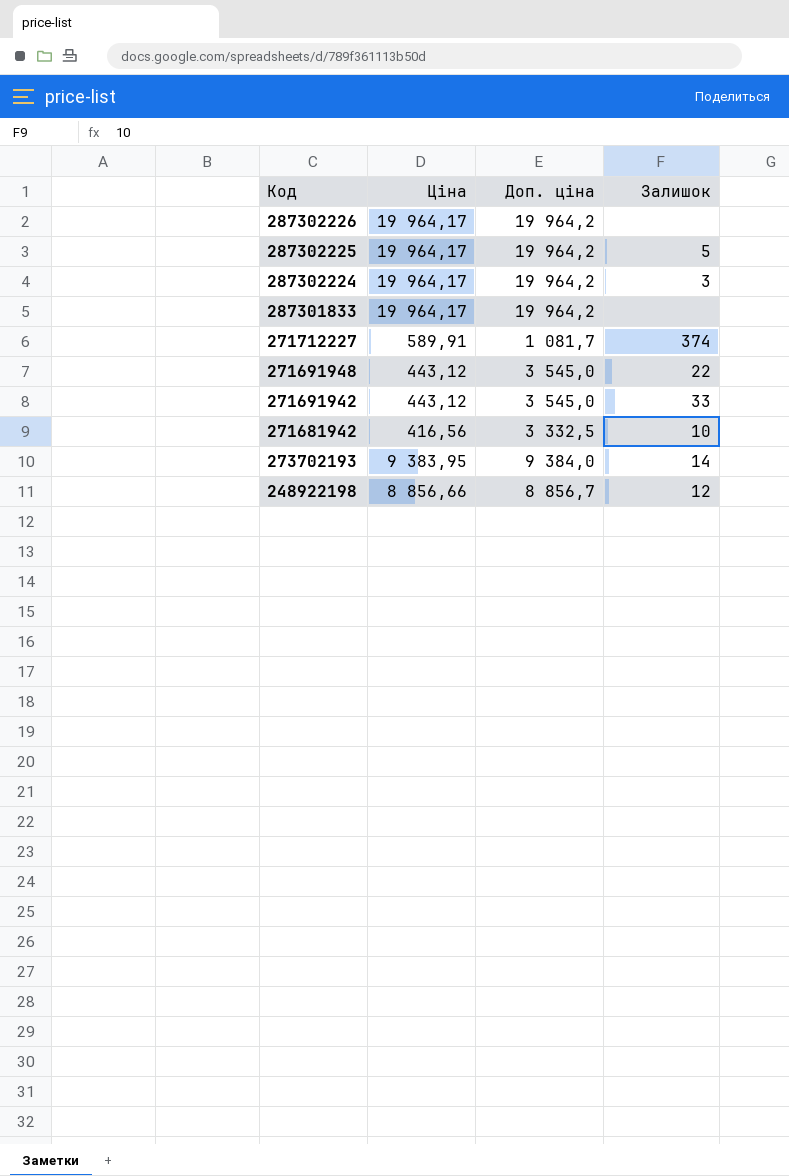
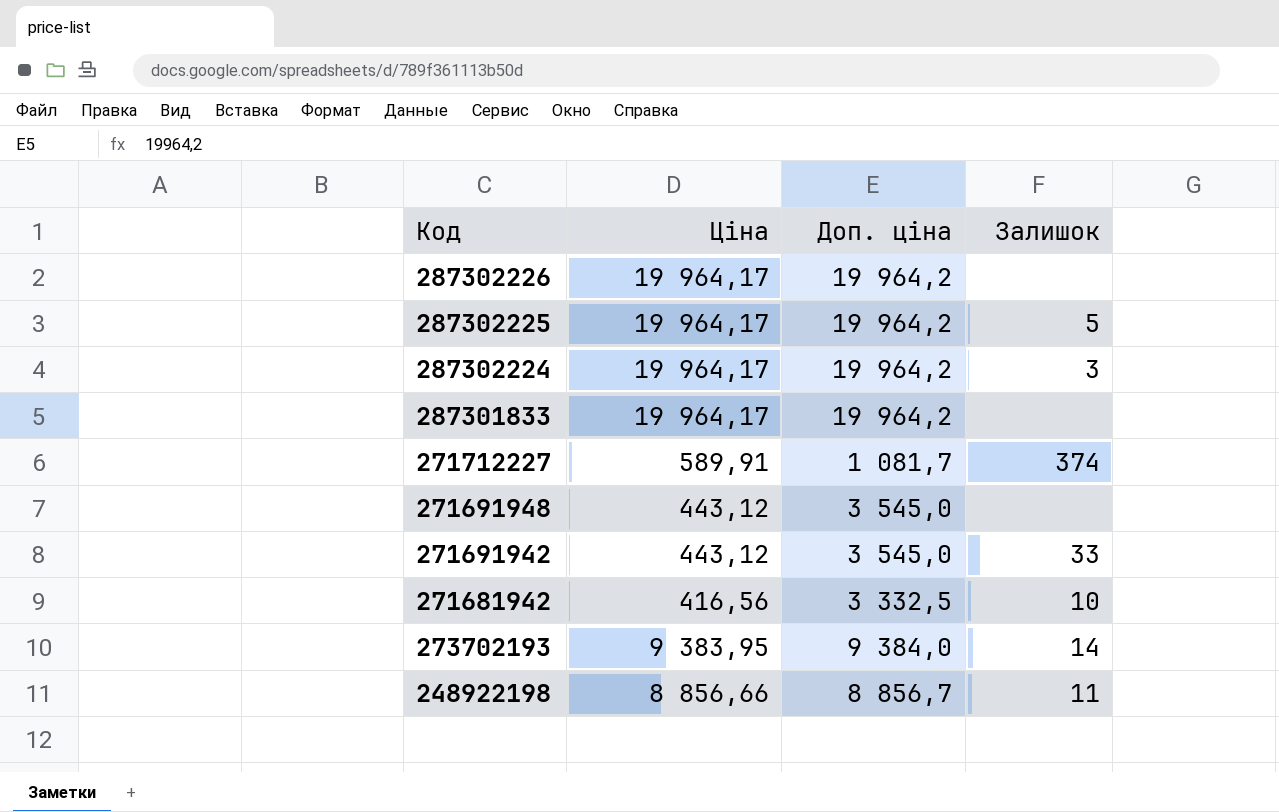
271691948 | Залишок: 22 -> none
248922198 | Залишок: 12 -> 11

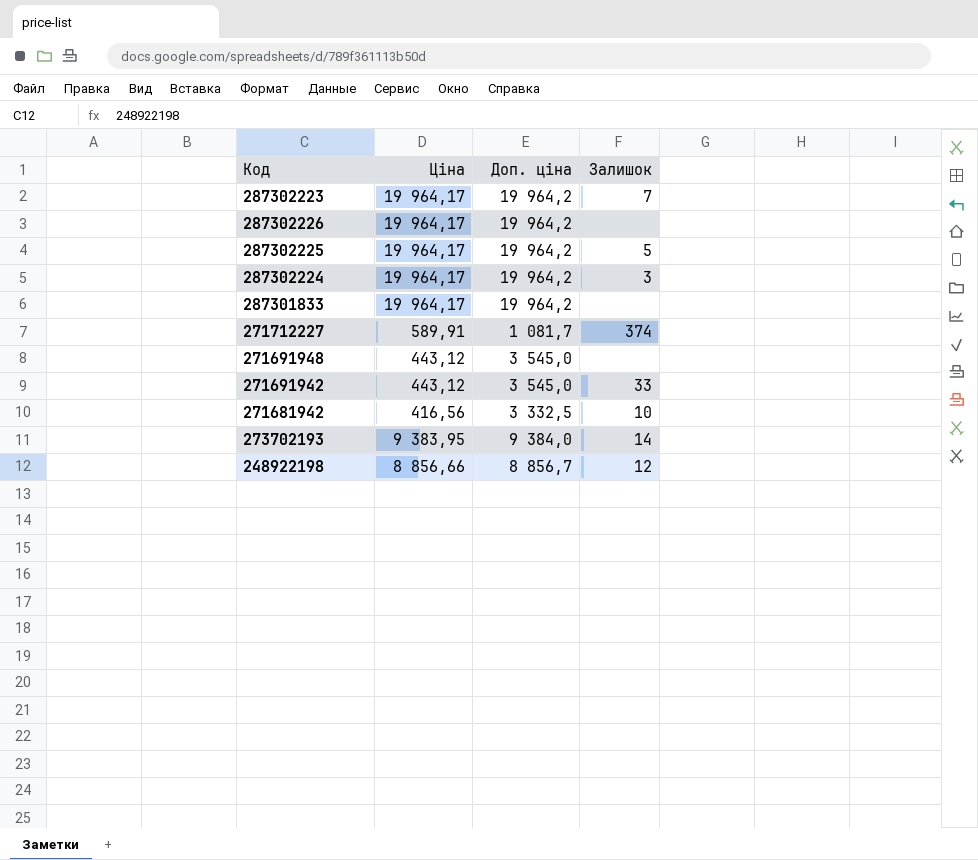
row 287302223: none -> 19 964,17 | 19 964,2 | 7
248922198 | Залишок: 11 -> 12

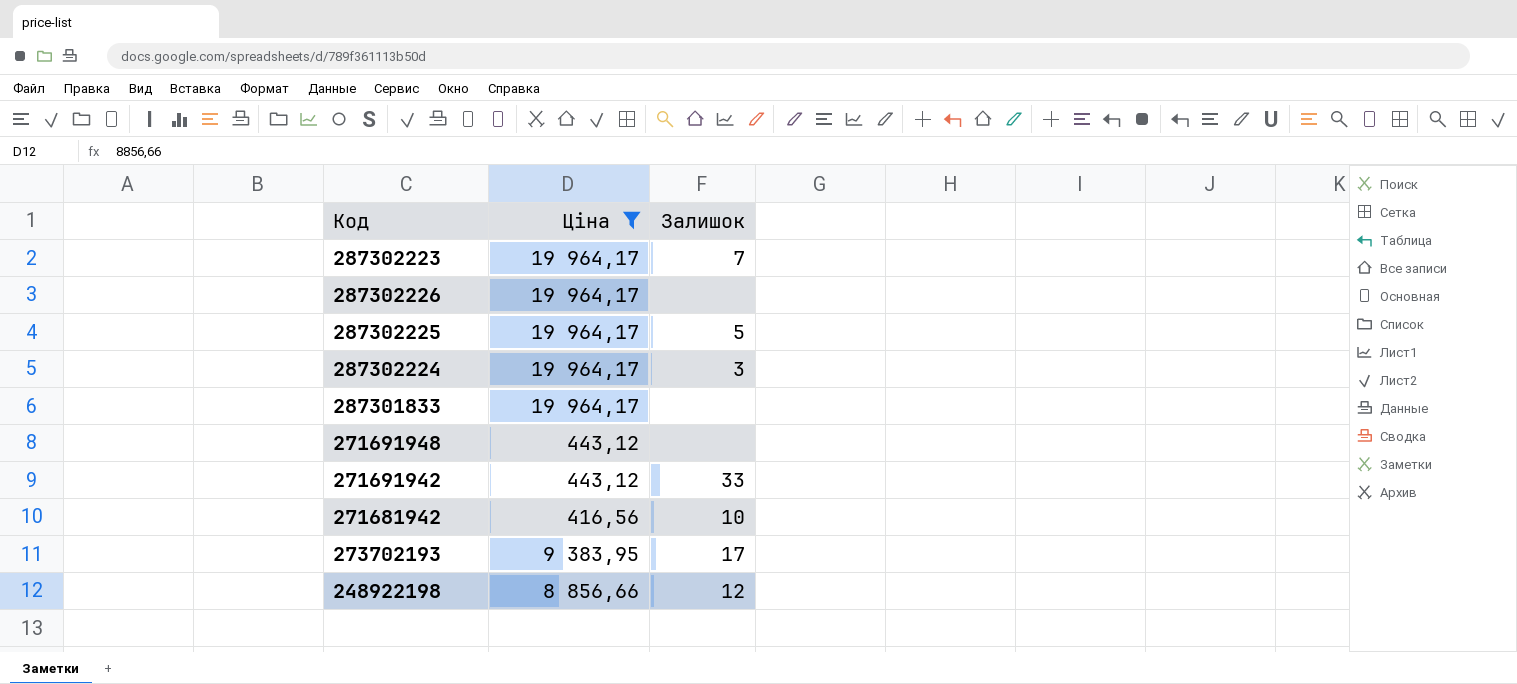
filter: none -> Ціна != 589,91
column Доп. ціна | position: 3 -> none
273702193 | Залишок: 14 -> 17

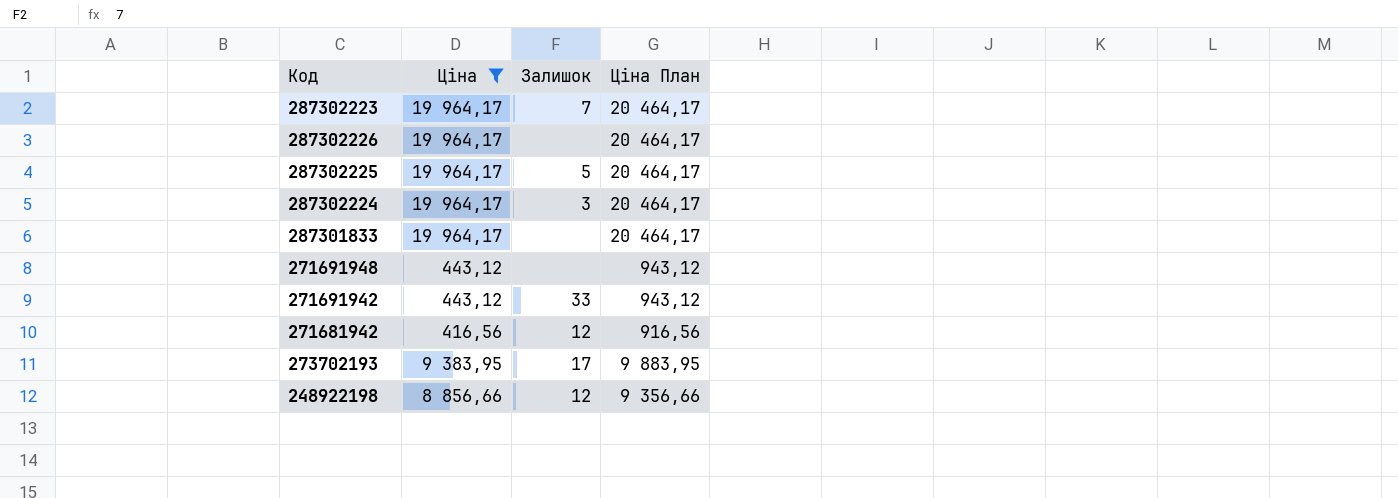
column Ціна План | formula: none -> [Ціна] + 500
271681942 | Залишок: 10 -> 12

